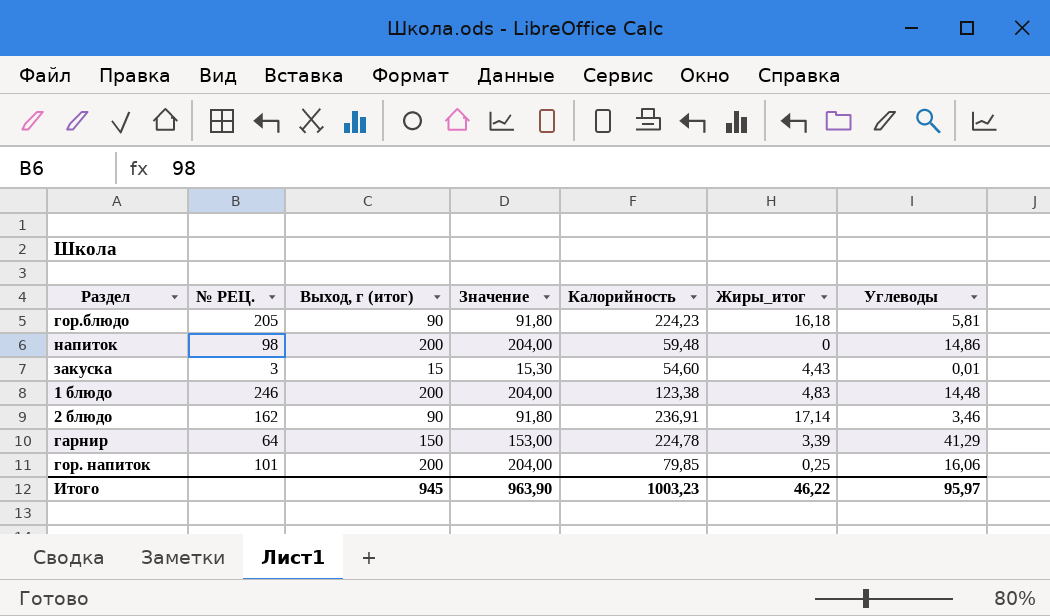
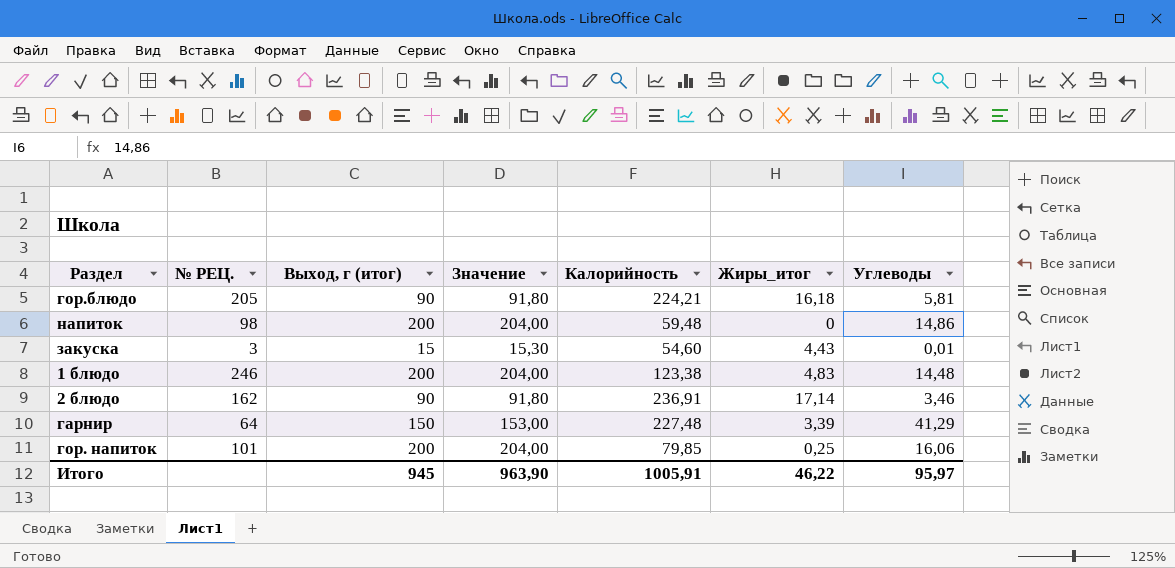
гор.блюдо | Калорийность: 224,23 -> 224,21
гарнир | Калорийность: 224,78 -> 227,48
Итого | Калорийность: 1003,23 -> 1005,91

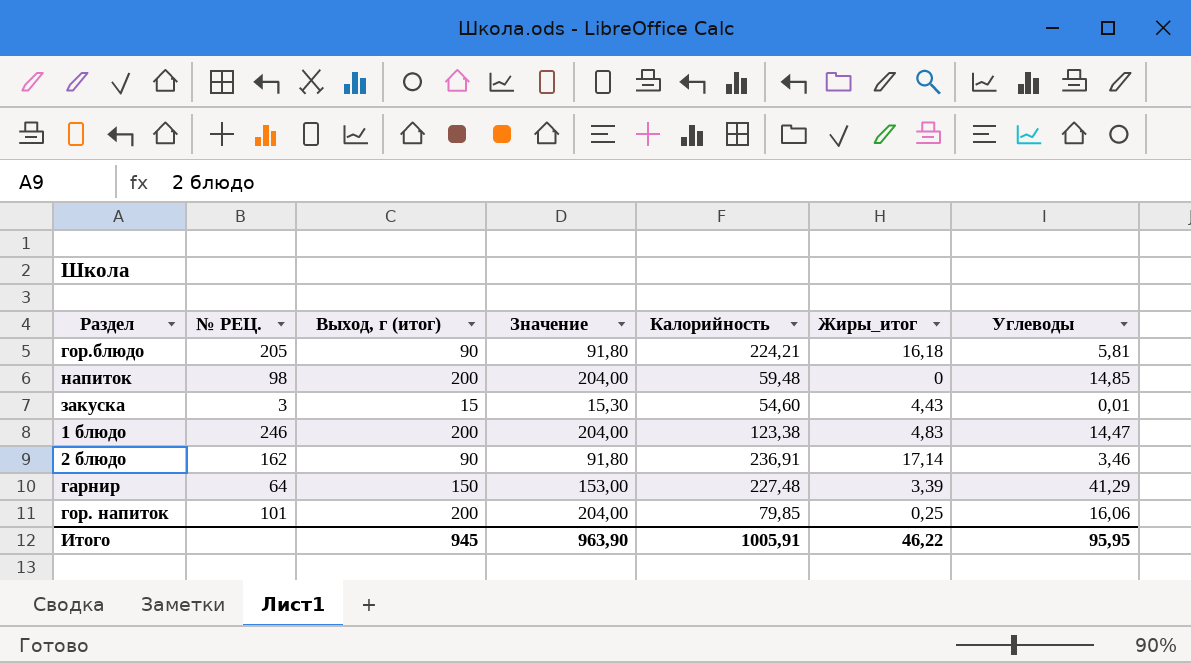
напиток | Углеводы: 14,86 -> 14,85
1 блюдо | Углеводы: 14,48 -> 14,47
Итого | Углеводы: 95,97 -> 95,95

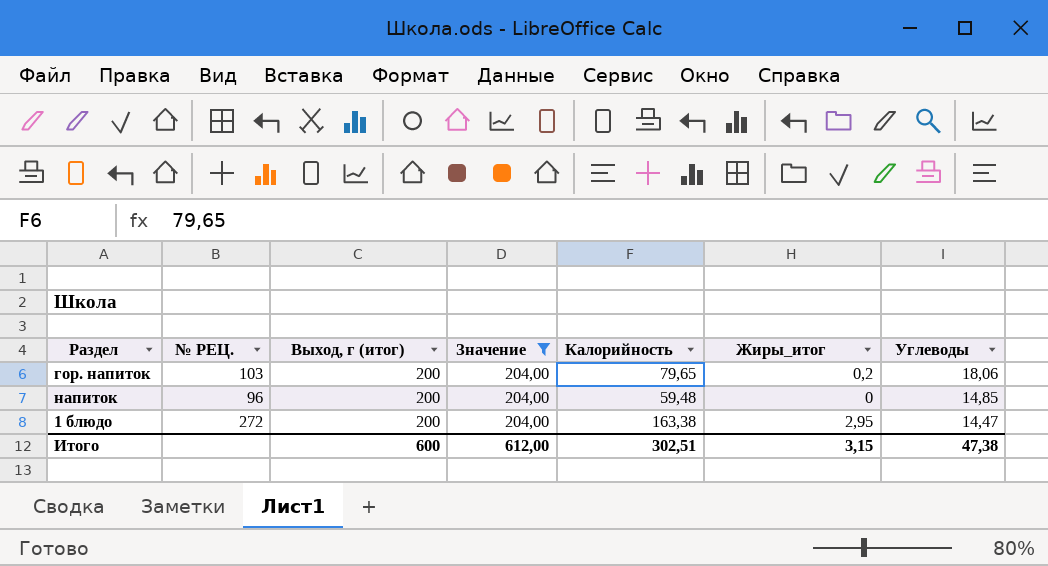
filter: none -> Значение = 204,00
row order: none -> Углеводы descending
гор. напиток | № РЕЦ.: 101 -> 103
гор. напиток | Калорийность: 79,85 -> 79,65
гор. напиток | Жиры_итог: 0,25 -> 0,2
гор. напиток | Углеводы: 16,06 -> 18,06
напиток | № РЕЦ.: 98 -> 96
1 блюдо | № РЕЦ.: 246 -> 272
1 блюдо | Калорийность: 123,38 -> 163,38
1 блюдо | Жиры_итог: 4,83 -> 2,95
Итого | Выход, г (итог): 945 -> 600
Итого | Значение: 963,90 -> 612,00
Итого | Калорийность: 1005,91 -> 302,51
Итого | Жиры_итог: 46,22 -> 3,15
Итого | Углеводы: 95,95 -> 47,38

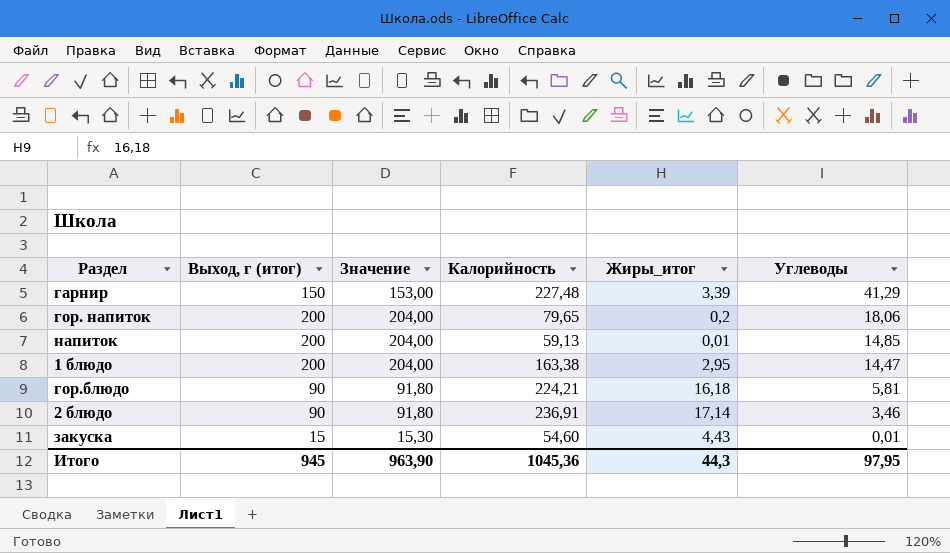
filter: Значение = 204,00 -> none
column № РЕЦ. | position: 2 -> none
напиток | Калорийность: 59,48 -> 59,13
напиток | Жиры_итог: 0 -> 0,01
Итого | Выход, г (итог): 600 -> 945
Итого | Значение: 612,00 -> 963,90
Итого | Калорийность: 302,51 -> 1045,36
Итого | Жиры_итог: 3,15 -> 44,3
Итого | Углеводы: 47,38 -> 97,95

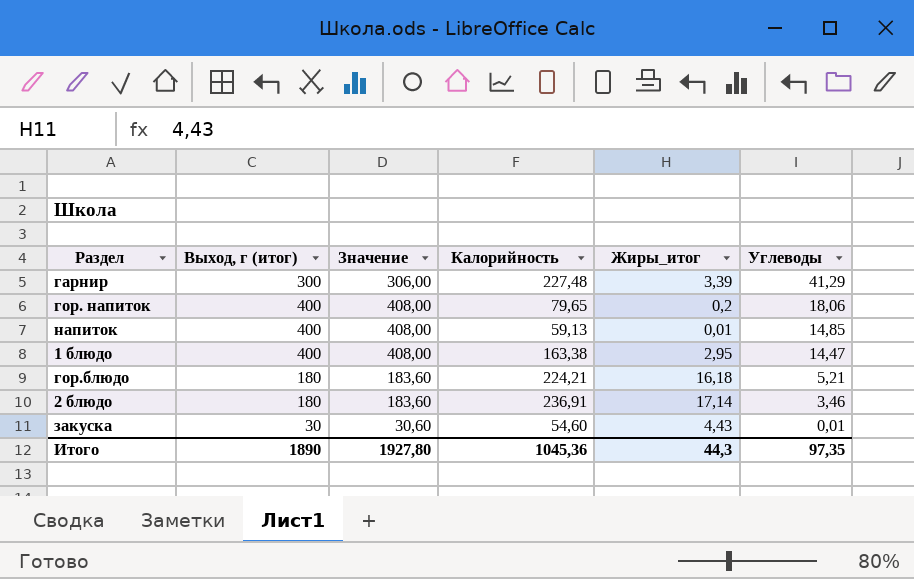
гарнир | Выход, г (итог): 150 -> 300
гарнир | Значение: 153,00 -> 306,00
гор. напиток | Выход, г (итог): 200 -> 400
гор. напиток | Значение: 204,00 -> 408,00
напиток | Выход, г (итог): 200 -> 400
напиток | Значение: 204,00 -> 408,00
1 блюдо | Выход, г (итог): 200 -> 400
1 блюдо | Значение: 204,00 -> 408,00
гор.блюдо | Выход, г (итог): 90 -> 180
гор.блюдо | Значение: 91,80 -> 183,60
гор.блюдо | Углеводы: 5,81 -> 5,21
2 блюдо | Выход, г (итог): 90 -> 180
2 блюдо | Значение: 91,80 -> 183,60
закуска | Выход, г (итог): 15 -> 30
закуска | Значение: 15,30 -> 30,60
Итого | Выход, г (итог): 945 -> 1890
Итого | Значение: 963,90 -> 1927,80
Итого | Углеводы: 97,95 -> 97,35

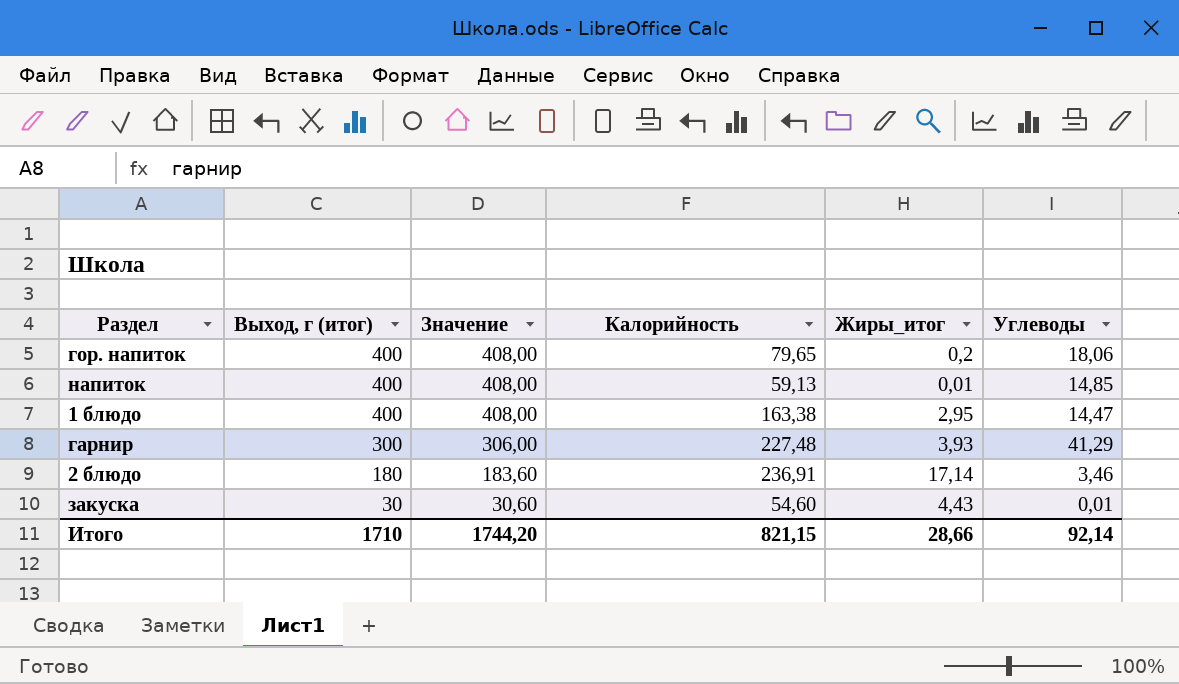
row order: Углеводы descending -> Выход, г (итог) descending
row гор.блюдо: 180 | 183,60 | 224,21 | 16,18 | 5,21 -> none
гарнир | Жиры_итог: 3,39 -> 3,93
Итого | Выход, г (итог): 1890 -> 1710
Итого | Значение: 1927,80 -> 1744,20
Итого | Калорийность: 1045,36 -> 821,15
Итого | Жиры_итог: 44,3 -> 28,66
Итого | Углеводы: 97,35 -> 92,14

